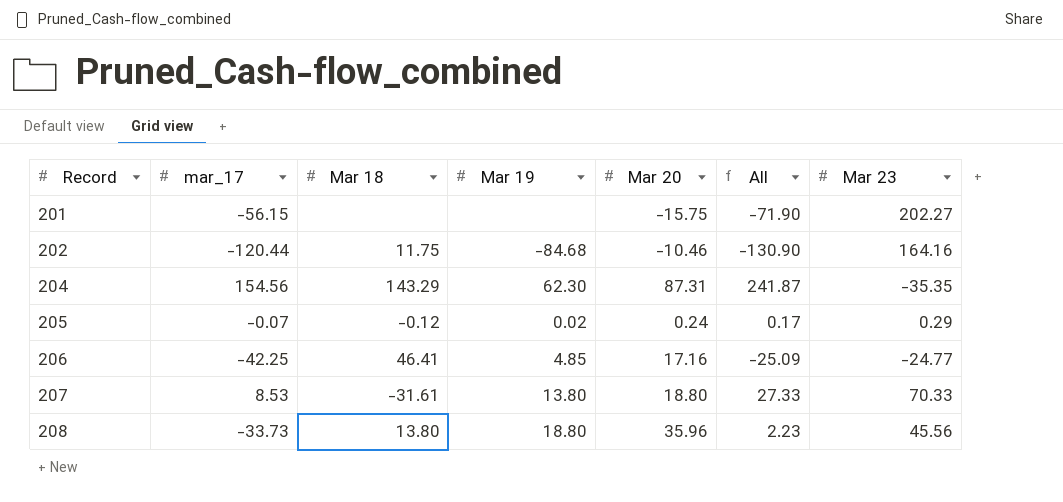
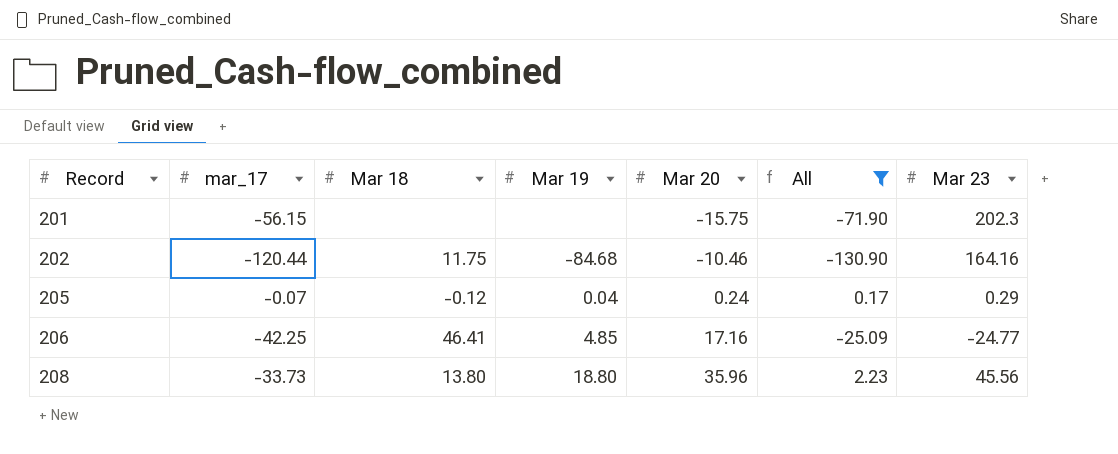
filter: none -> All <= 2.23
201 | Mar 23: 202.27 -> 202.3
205 | Mar 19: 0.02 -> 0.04

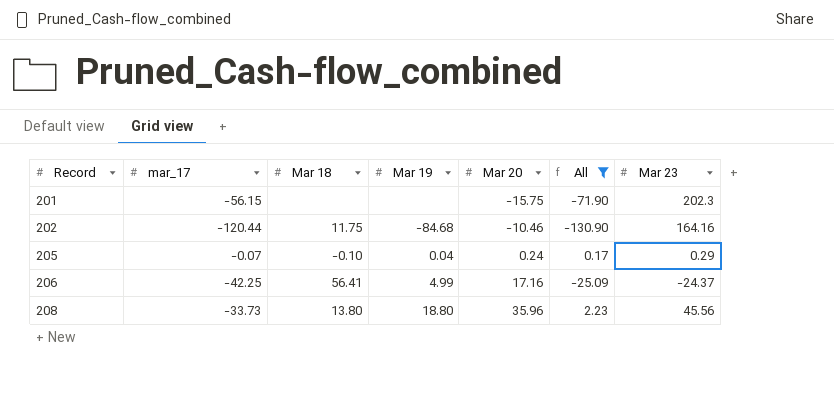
205 | Mar 18: -0.12 -> -0.10
206 | Mar 18: 46.41 -> 56.41
206 | Mar 19: 4.85 -> 4.99
206 | Mar 23: -24.77 -> -24.37

